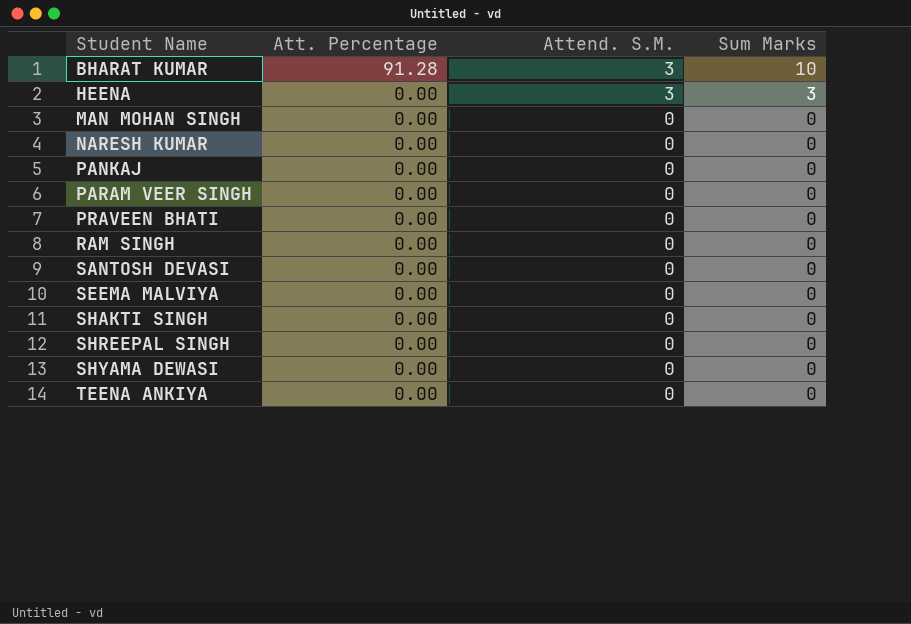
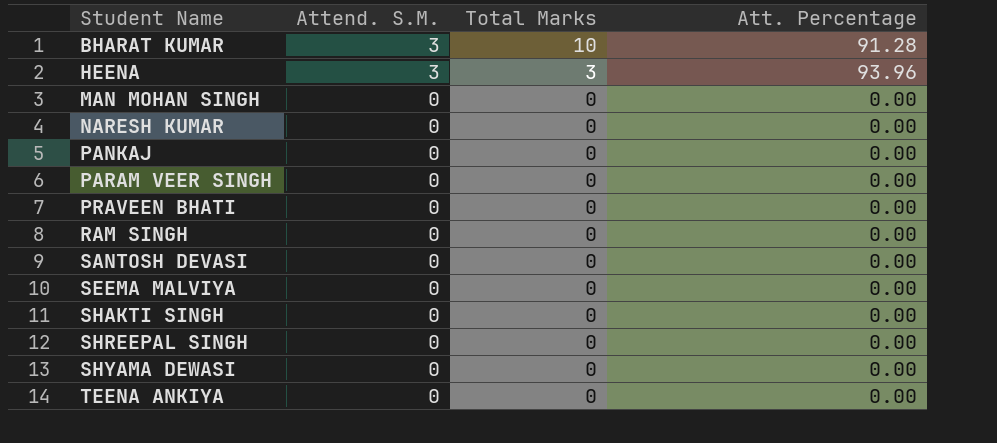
column name: Sum Marks -> Total Marks
column Att. Percentage | position: 2 -> 4
HEENA | Att. Percentage: 0.00 -> 93.96

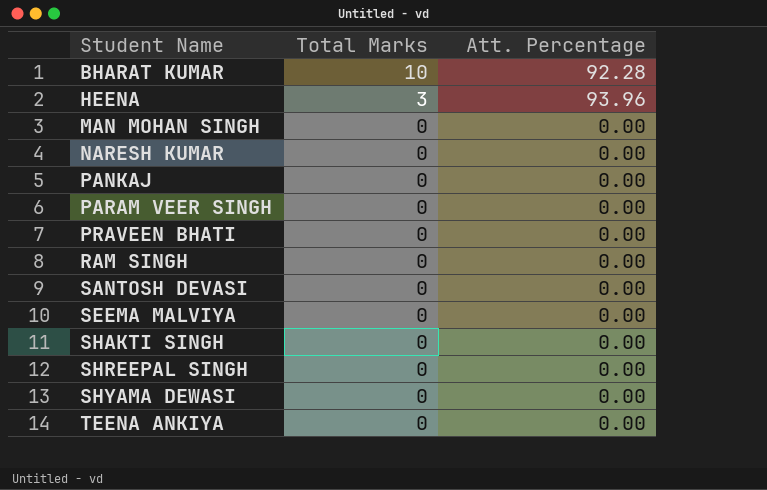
column Attend. S.M. | position: 2 -> none
BHARAT KUMAR | Att. Percentage: 91.28 -> 92.28

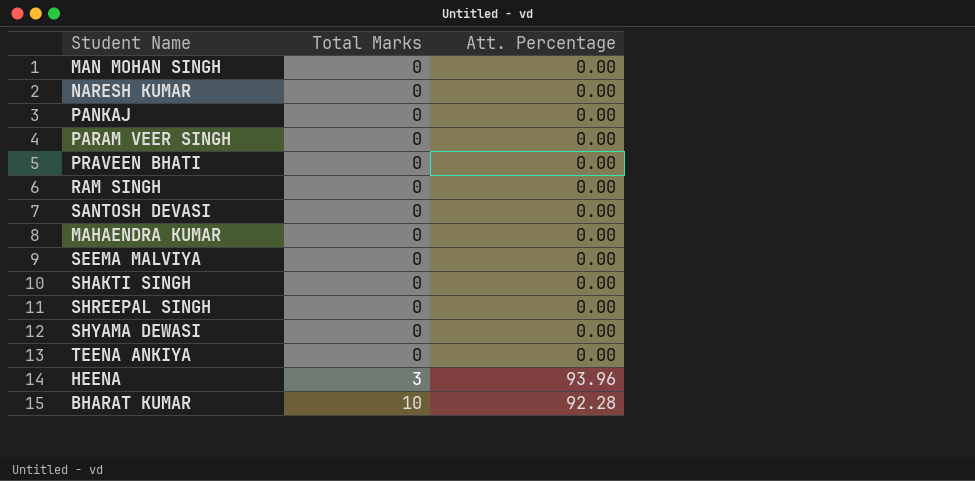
row order: Student Name ascending -> Total Marks ascending
row MAHAENDRA KUMAR: none -> 0 | 0.00

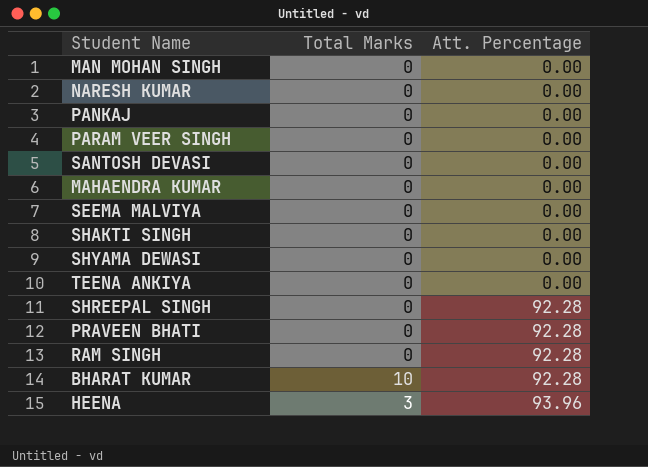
row order: Total Marks ascending -> Att. Percentage ascending
SHREEPAL SINGH | Att. Percentage: 0.00 -> 92.28
PRAVEEN BHATI | Att. Percentage: 0.00 -> 92.28
RAM SINGH | Att. Percentage: 0.00 -> 92.28

